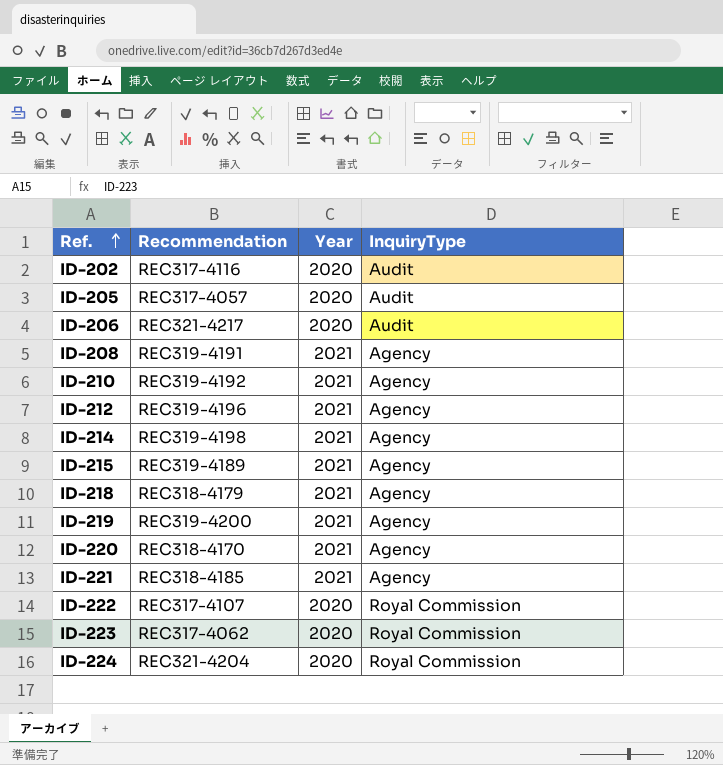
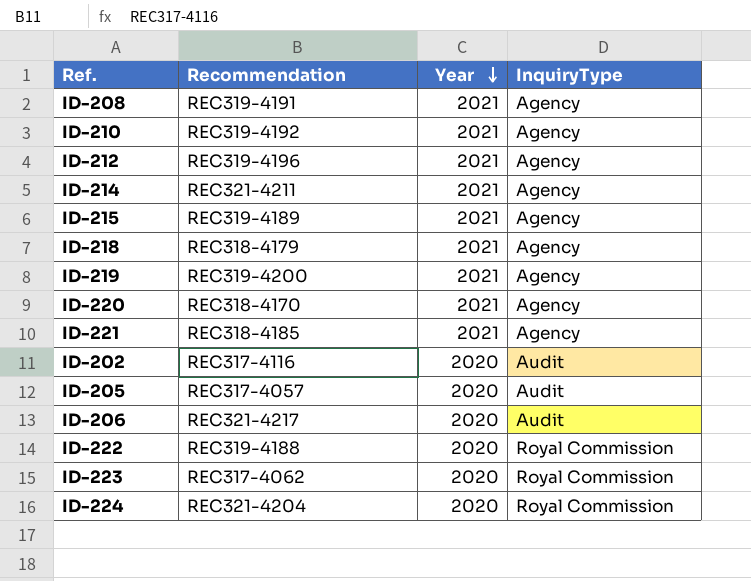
row order: Ref. ascending -> Year descending
ID-214 | Recommendation: REC319-4198 -> REC321-4211
ID-222 | Recommendation: REC317-4107 -> REC319-4188

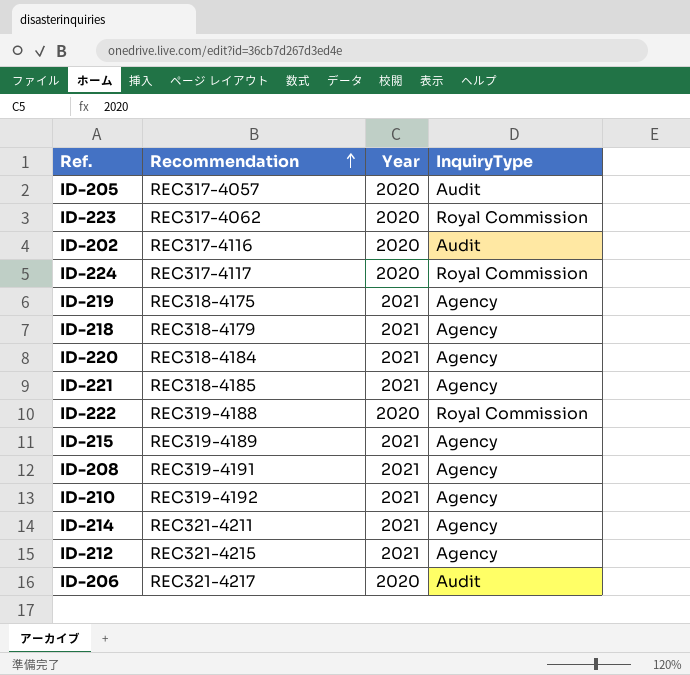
row order: Year descending -> Recommendation ascending
ID-224 | Recommendation: REC321-4204 -> REC317-4117
ID-219 | Recommendation: REC319-4200 -> REC318-4175
ID-220 | Recommendation: REC318-4170 -> REC318-4184
ID-212 | Recommendation: REC319-4196 -> REC321-4215

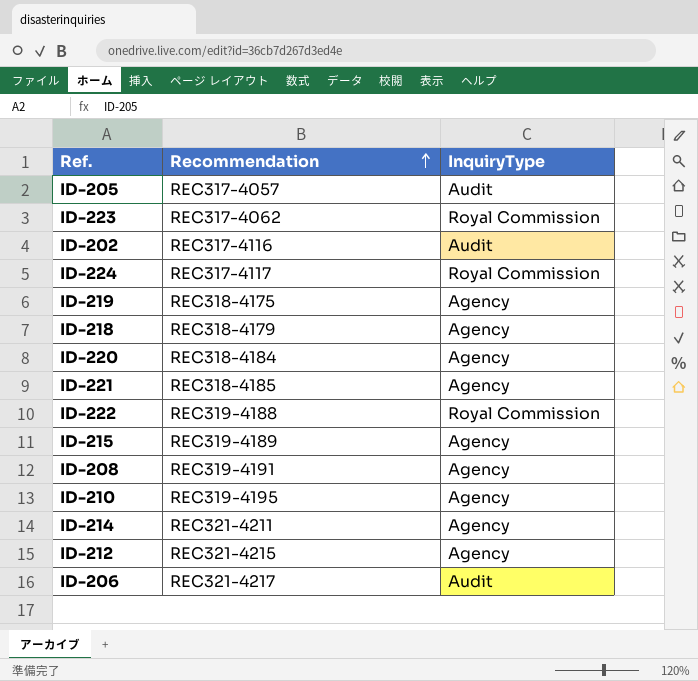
column Year | position: 3 -> none
ID-210 | Recommendation: REC319-4192 -> REC319-4195

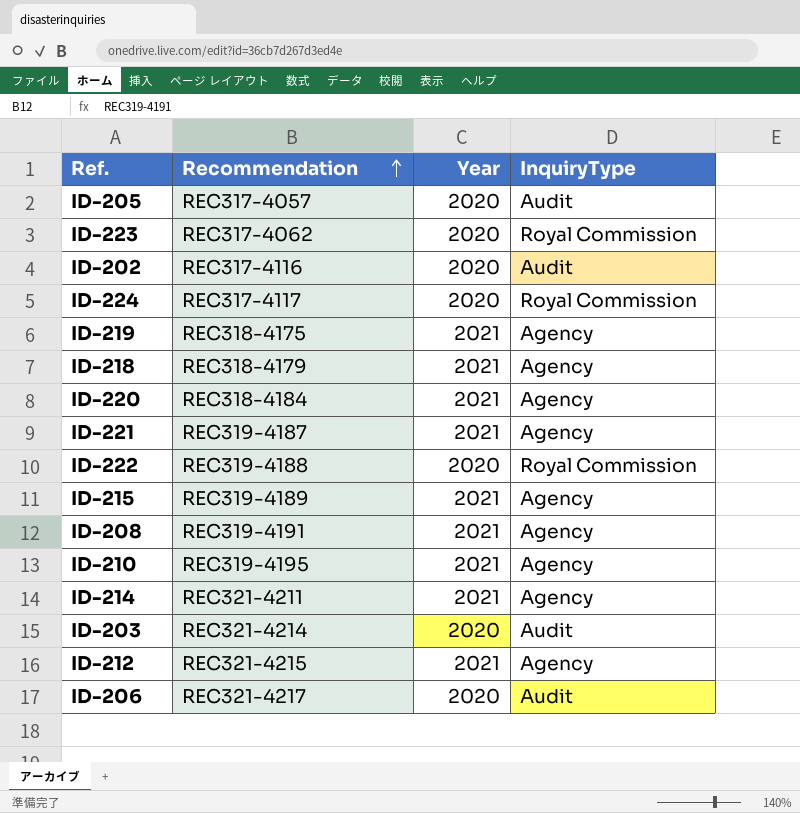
column Year | position: none -> 3
ID-221 | Recommendation: REC318-4185 -> REC319-4187
row ID-203: none -> REC321-4214 | 2020 | Audit

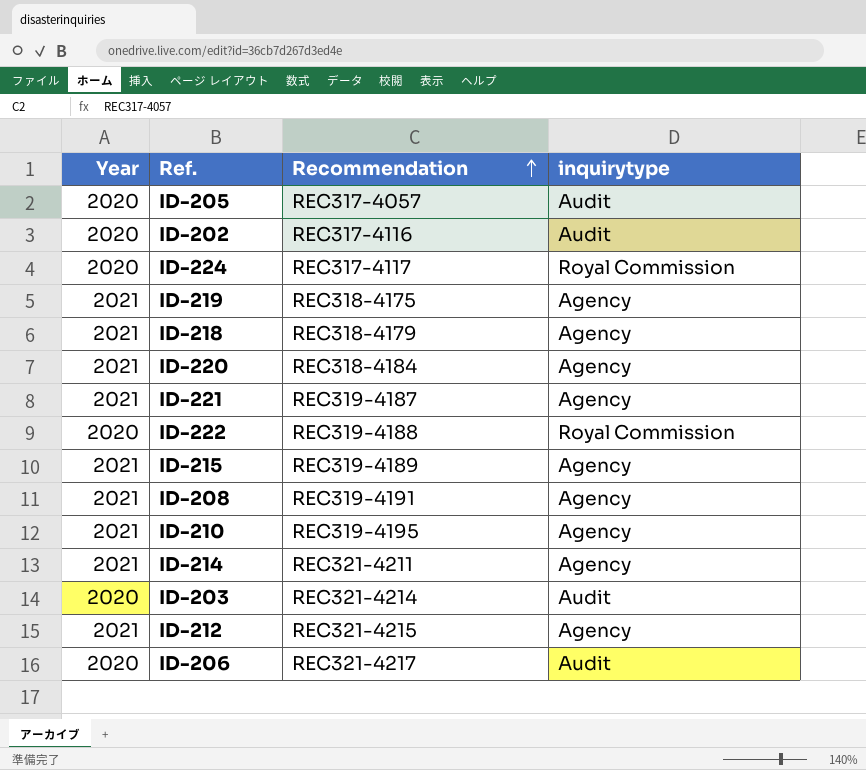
column Year | position: 3 -> 1
column name: InquiryType -> inquirytype
row ID-223: REC317-4062 | 2020 | Royal Commission -> none

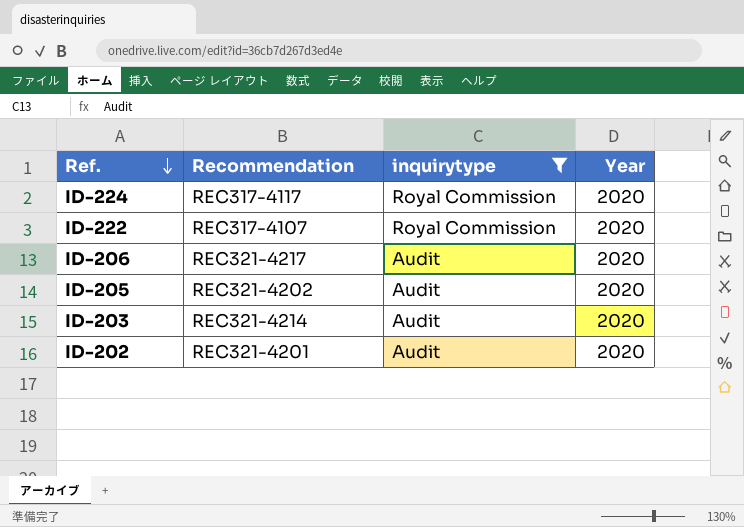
filter: none -> inquirytype != Agency
row order: Recommendation ascending -> Ref. descending
column Year | position: 1 -> 4
ID-222 | Recommendation: REC319-4188 -> REC317-4107
ID-205 | Recommendation: REC317-4057 -> REC321-4202
ID-202 | Recommendation: REC317-4116 -> REC321-4201

